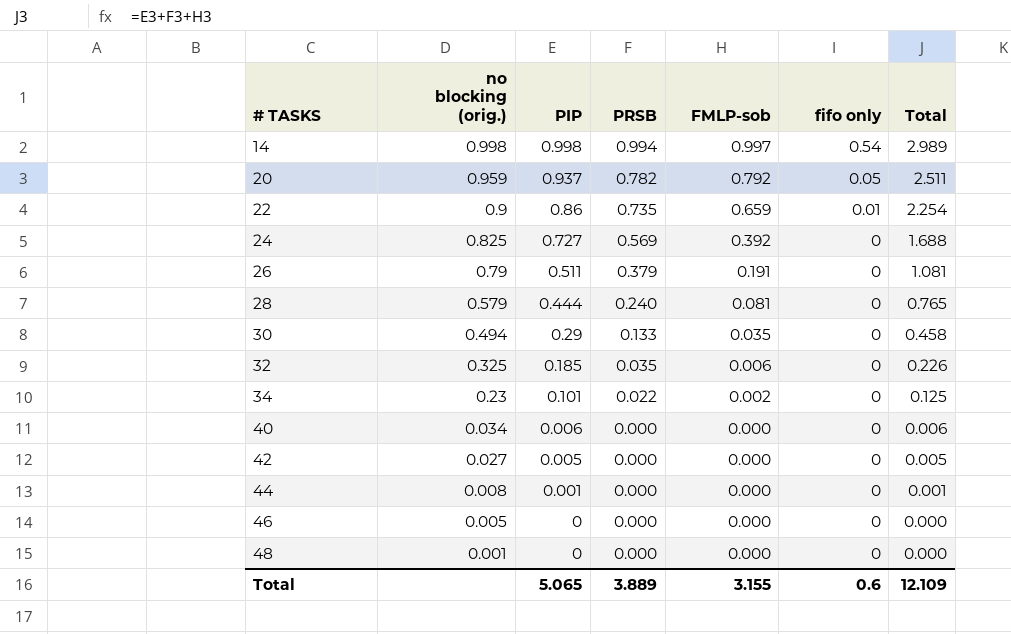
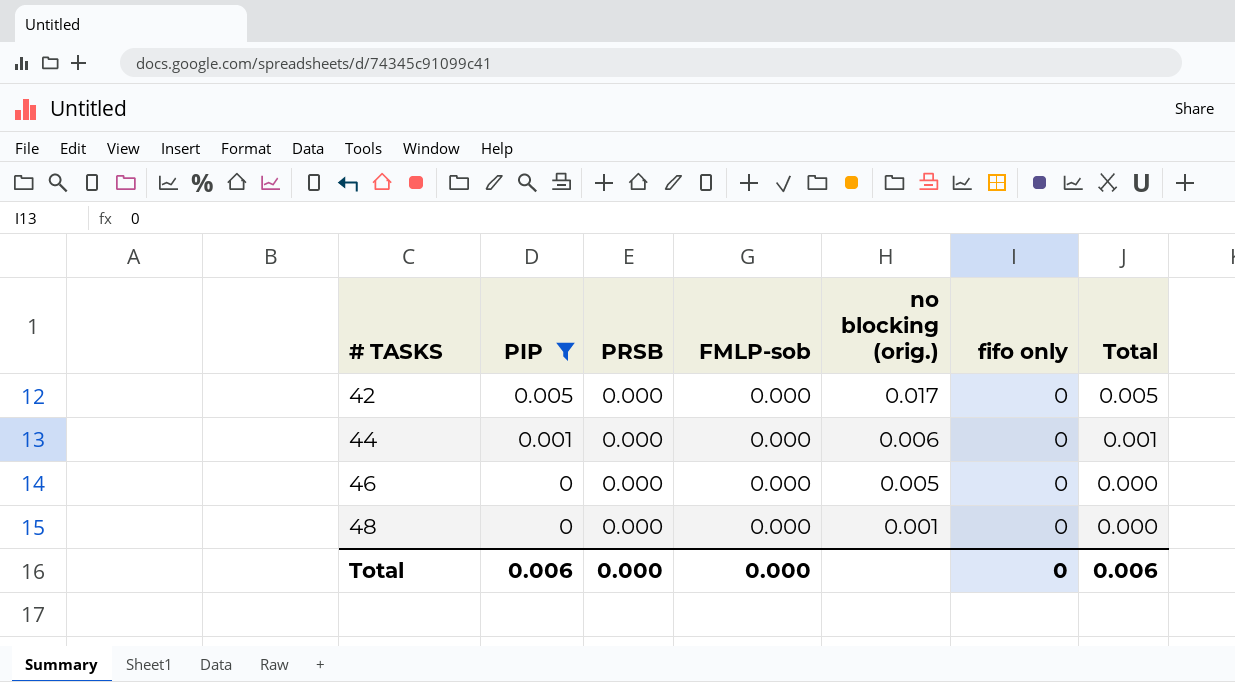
filter: none -> PIP <= 0.005
column no blocking (orig.) | position: 2 -> 5
42 | no blocking (orig.): 0.027 -> 0.017
44 | no blocking (orig.): 0.008 -> 0.006
Total | PIP: 5.065 -> 0.006
Total | PRSB: 3.889 -> 0.000
Total | FMLP-sob: 3.155 -> 0.000
Total | fifo only: 0.6 -> 0
Total | Total: 12.109 -> 0.006

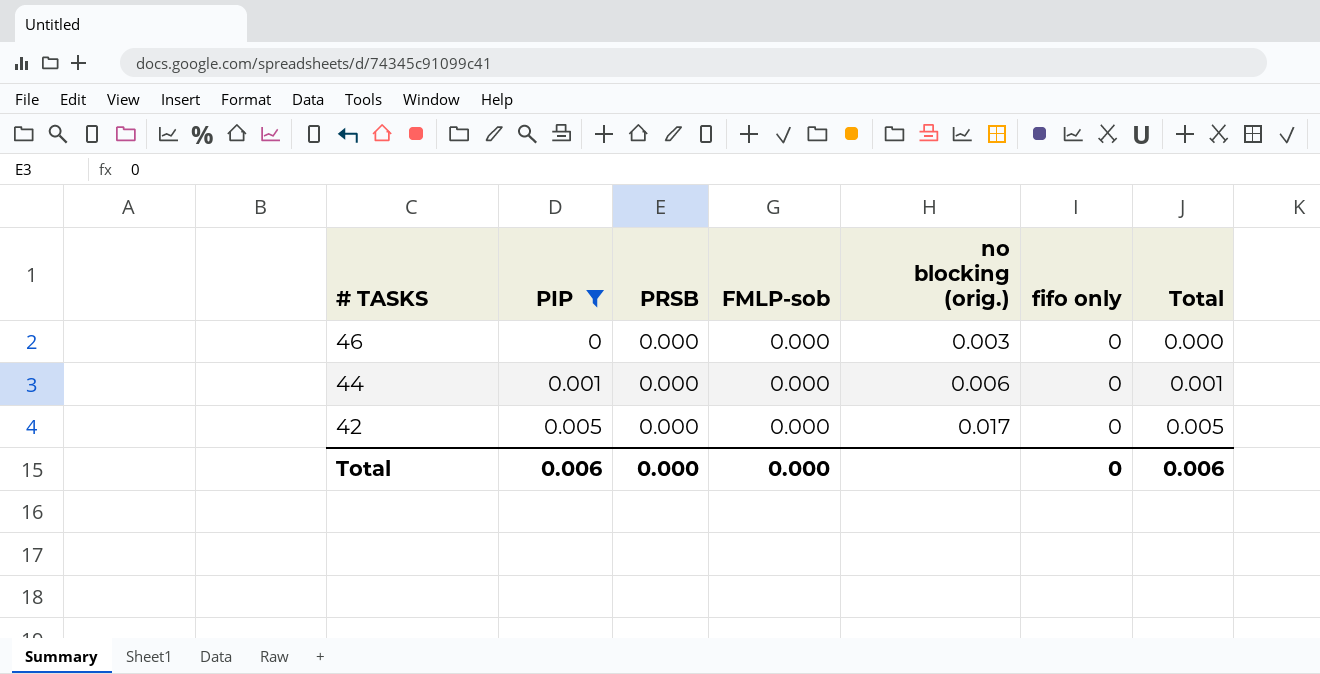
row order: # TASKS ascending -> # TASKS descending
row 48: 0 | 0.000 | 0.000 | 0.001 | 0 | 0.000 -> none
46 | no blocking (orig.): 0.005 -> 0.003

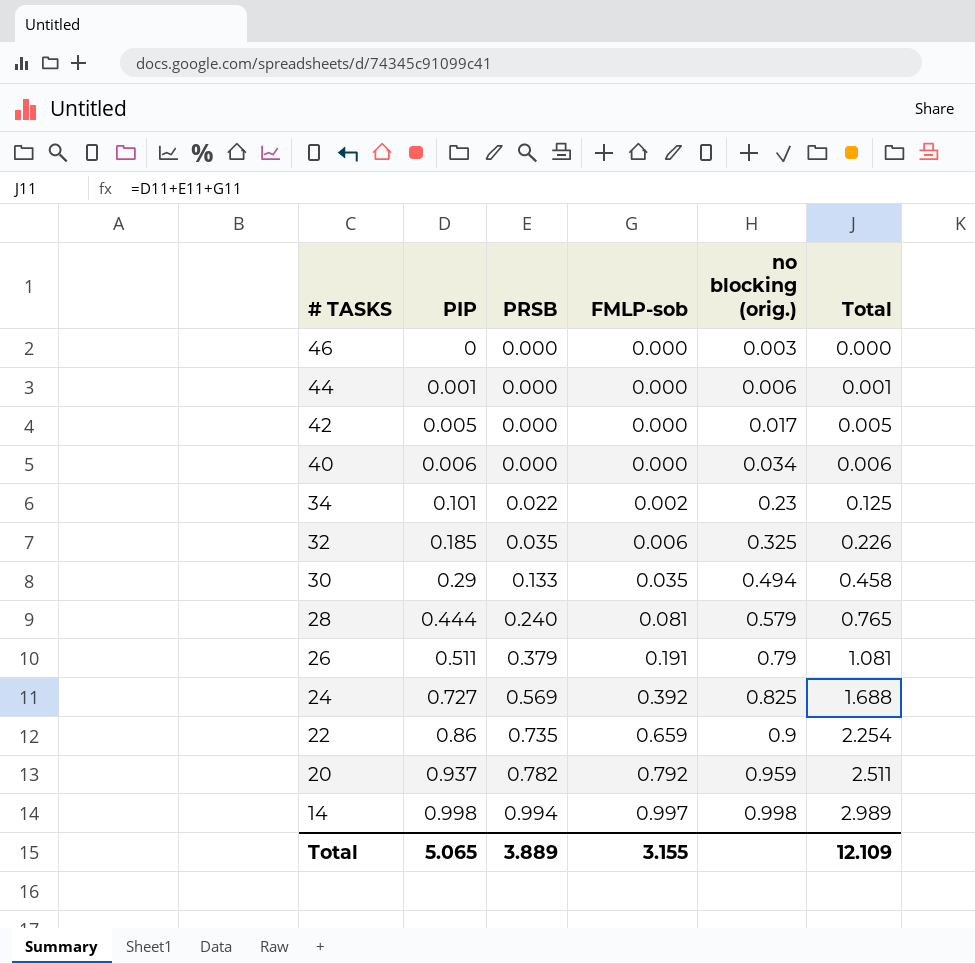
filter: PIP <= 0.005 -> none
column fifo only | position: 6 -> none
Total | PIP: 0.006 -> 5.065
Total | PRSB: 0.000 -> 3.889
Total | FMLP-sob: 0.000 -> 3.155
Total | Total: 0.006 -> 12.109

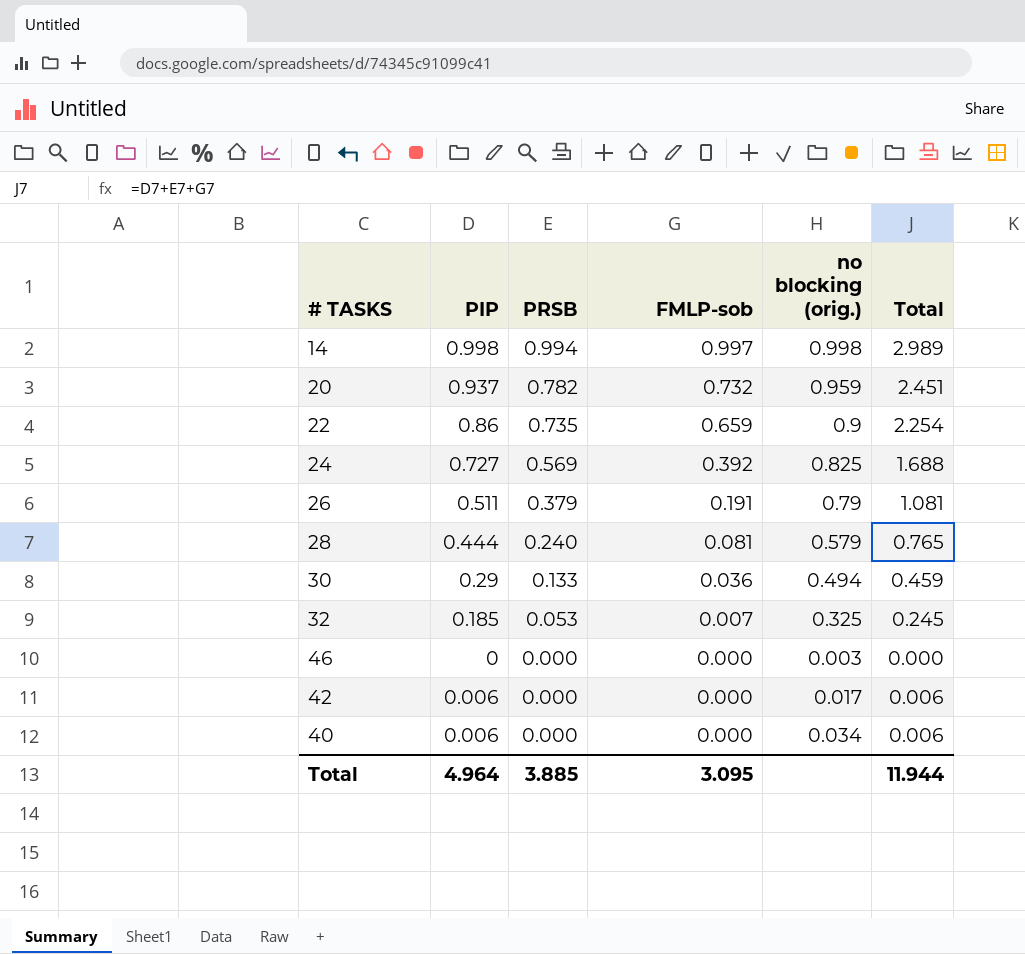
row order: # TASKS descending -> PRSB descending
row 44: 0.001 | 0.000 | 0.000 | 0.006 | 0.001 -> none
row 34: 0.101 | 0.022 | 0.002 | 0.23 | 0.125 -> none
20 | FMLP-sob: 0.792 -> 0.732
20 | Total: 2.511 -> 2.451
30 | FMLP-sob: 0.035 -> 0.036
30 | Total: 0.458 -> 0.459
32 | PRSB: 0.035 -> 0.053
32 | FMLP-sob: 0.006 -> 0.007
32 | Total: 0.226 -> 0.245
42 | PIP: 0.005 -> 0.006
42 | Total: 0.005 -> 0.006
Total | PIP: 5.065 -> 4.964
Total | PRSB: 3.889 -> 3.885
Total | FMLP-sob: 3.155 -> 3.095
Total | Total: 12.109 -> 11.944

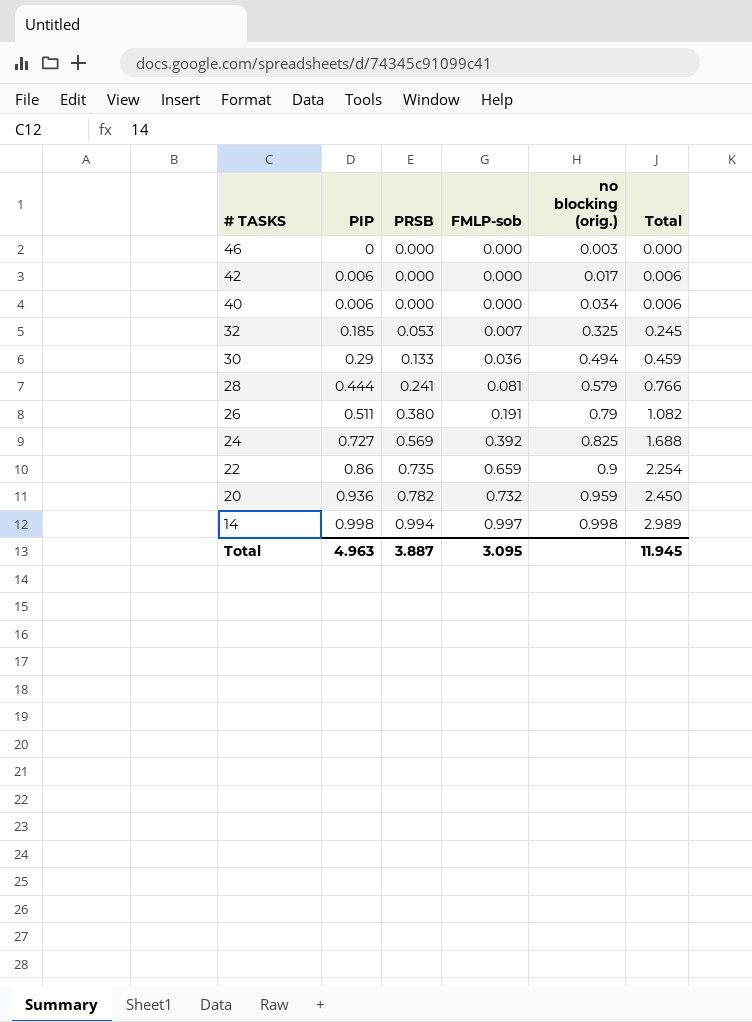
row order: PRSB descending -> # TASKS descending
28 | PRSB: 0.240 -> 0.241
28 | Total: 0.765 -> 0.766
26 | PRSB: 0.379 -> 0.380
26 | Total: 1.081 -> 1.082
20 | PIP: 0.937 -> 0.936
20 | Total: 2.451 -> 2.450
Total | PIP: 4.964 -> 4.963
Total | PRSB: 3.885 -> 3.887
Total | Total: 11.944 -> 11.945

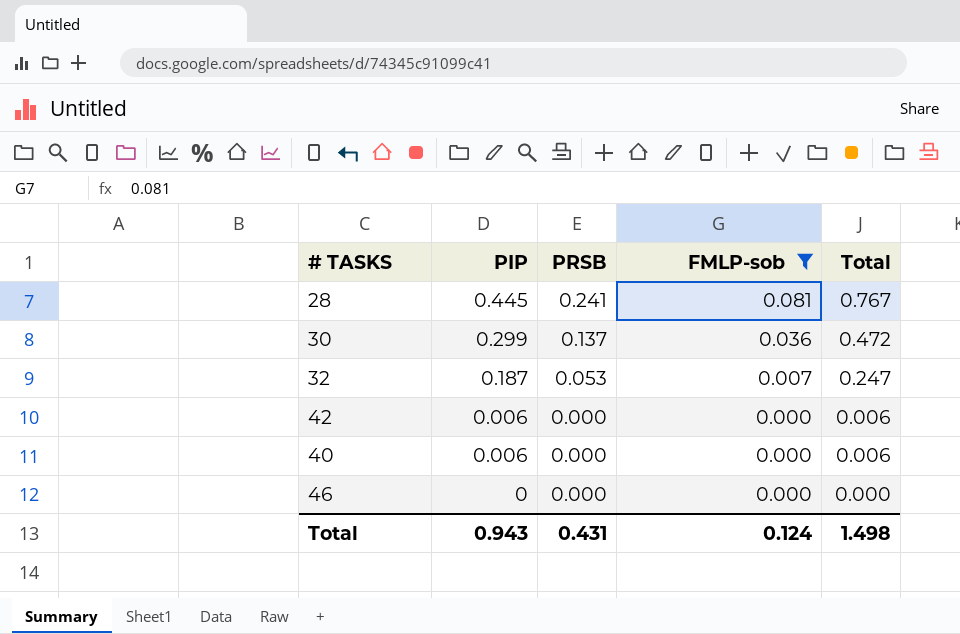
filter: none -> FMLP-sob <= 0.081
row order: # TASKS descending -> PIP descending
column no blocking (orig.) | position: 5 -> none
28 | PIP: 0.444 -> 0.445
28 | Total: 0.766 -> 0.767
30 | PIP: 0.29 -> 0.299
30 | PRSB: 0.133 -> 0.137
30 | Total: 0.459 -> 0.472
32 | PIP: 0.185 -> 0.187
32 | Total: 0.245 -> 0.247
Total | PIP: 4.963 -> 0.943
Total | PRSB: 3.887 -> 0.431
Total | FMLP-sob: 3.095 -> 0.124
Total | Total: 11.945 -> 1.498

